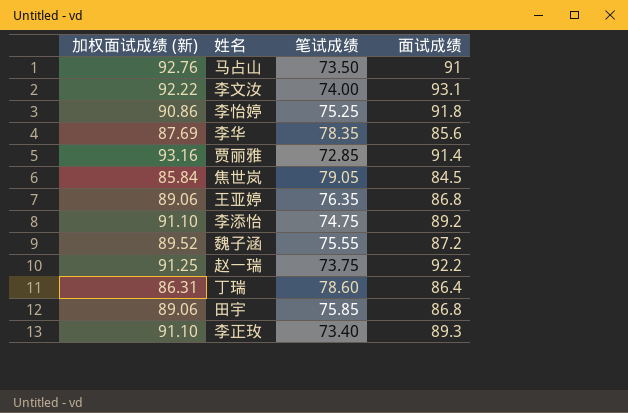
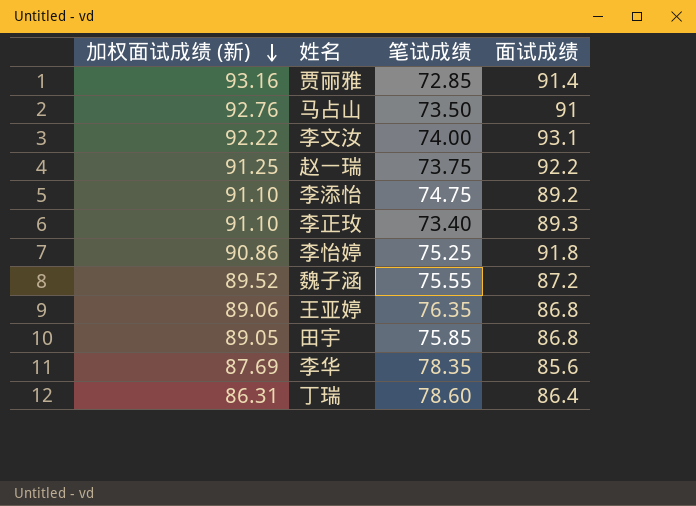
row order: none -> 加权面试成绩 (新) descending
row 焦世岚: 85.84 | 79.05 | 84.5 -> none
田宇 | 加权面试成绩 (新): 89.06 -> 89.05

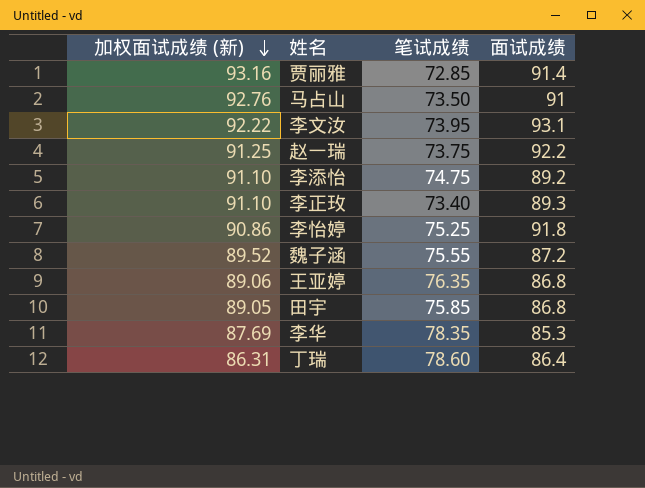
李文汝 | 笔试成绩: 74.00 -> 73.95
李华 | 面试成绩: 85.6 -> 85.3

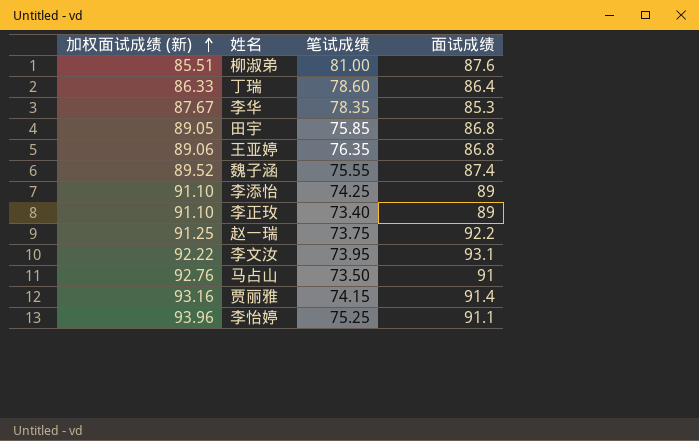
row order: 加权面试成绩 (新) descending -> 加权面试成绩 (新) ascending
row 柳淑弟: none -> 85.51 | 81.00 | 87.6
丁瑞 | 加权面试成绩 (新): 86.31 -> 86.33
李华 | 加权面试成绩 (新): 87.69 -> 87.67
魏子涵 | 面试成绩: 87.2 -> 87.4
李添怡 | 笔试成绩: 74.75 -> 74.25
李添怡 | 面试成绩: 89.2 -> 89
李正玫 | 面试成绩: 89.3 -> 89
贾丽雅 | 笔试成绩: 72.85 -> 74.15
李怡婷 | 加权面试成绩 (新): 90.86 -> 93.96
李怡婷 | 面试成绩: 91.8 -> 91.1

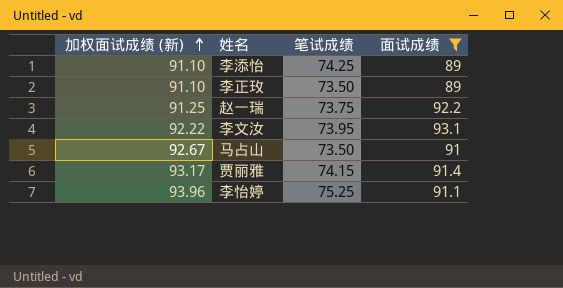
filter: none -> 面试成绩 >= 89
李正玫 | 笔试成绩: 73.40 -> 73.50
马占山 | 加权面试成绩 (新): 92.76 -> 92.67
贾丽雅 | 加权面试成绩 (新): 93.16 -> 93.17

